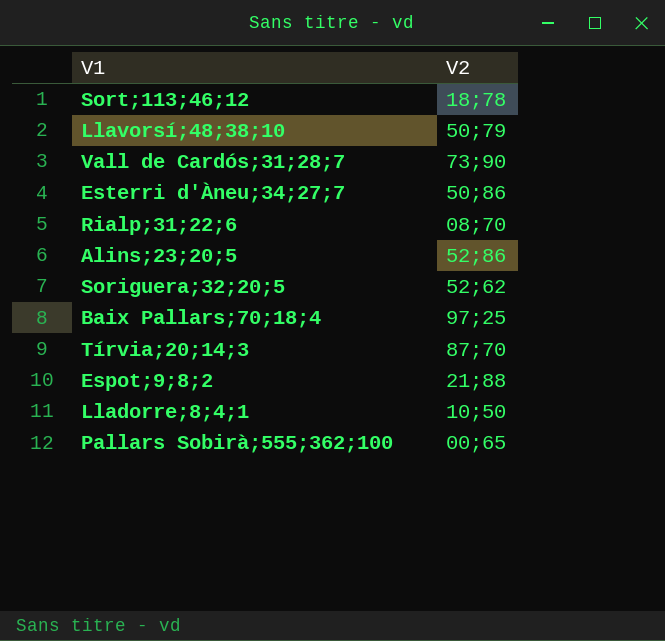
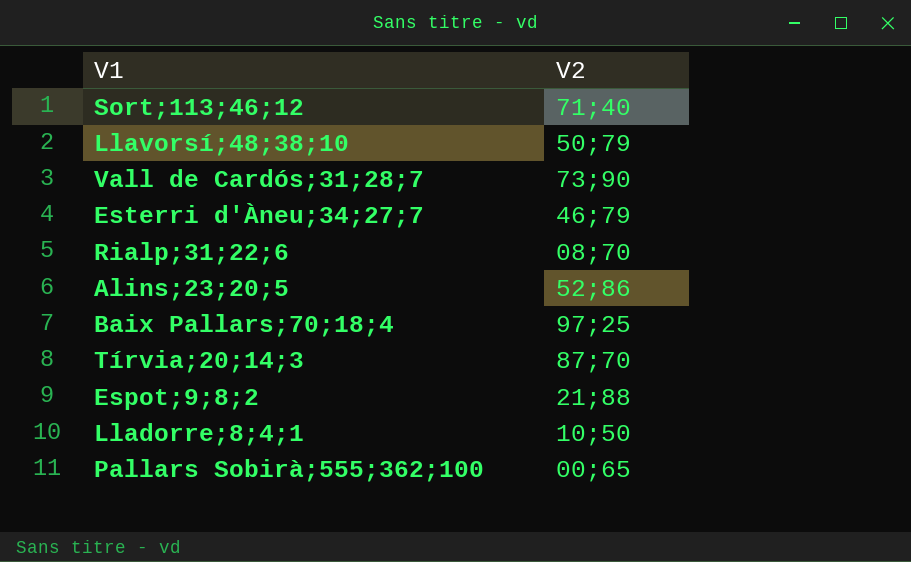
row Soriguera;32;20;5: 52;62 -> none
Sort;113;46;12 | V2: 18;78 -> 71;40
Esterri d'Àneu;34;27;7 | V2: 50;86 -> 46;79

